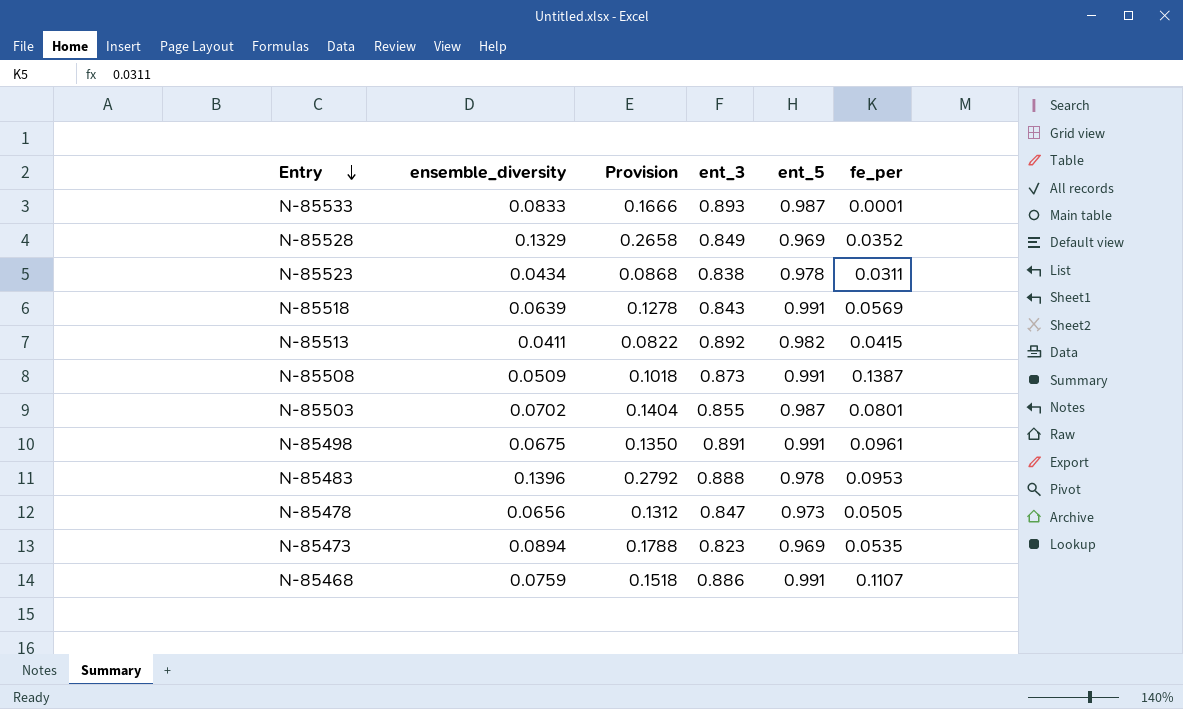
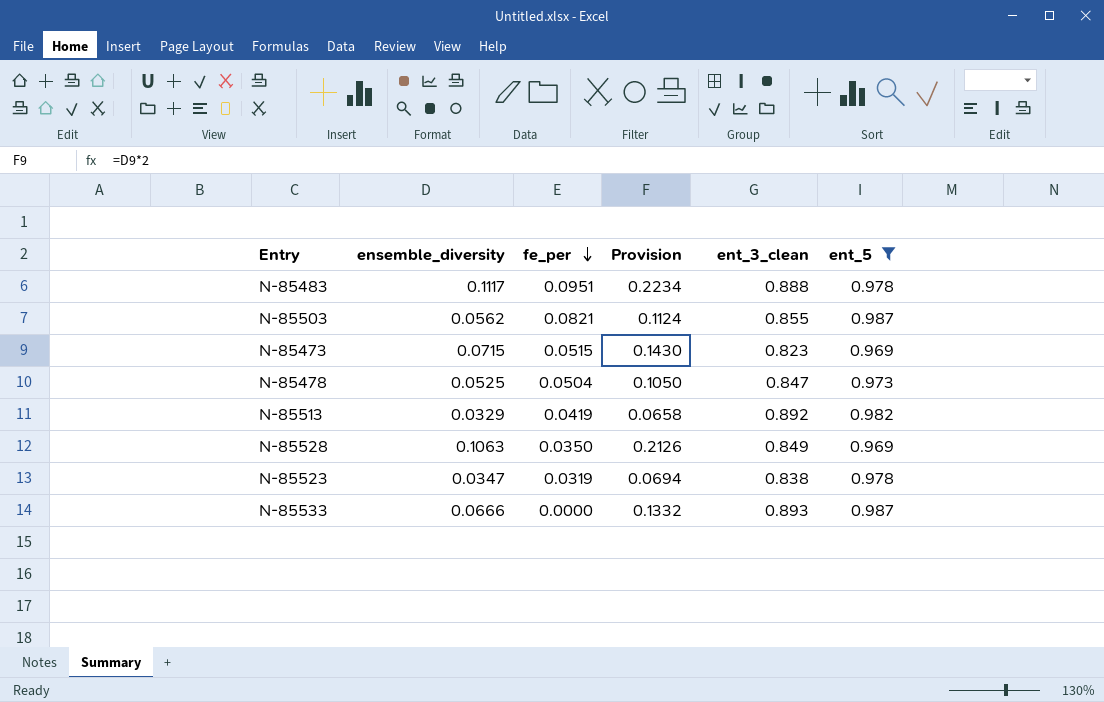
filter: none -> ent_5 != 0.991
row order: Entry descending -> fe_per descending
column fe_per | position: 6 -> 3
column name: ent_3 -> ent_3_clean
N-85483 | ensemble_diversity: 0.1396 -> 0.1117
N-85483 | fe_per: 0.0953 -> 0.0951
N-85483 | Provision: 0.2792 -> 0.2234
N-85503 | ensemble_diversity: 0.0702 -> 0.0562
N-85503 | fe_per: 0.0801 -> 0.0821
N-85503 | Provision: 0.1404 -> 0.1124
N-85473 | ensemble_diversity: 0.0894 -> 0.0715
N-85473 | fe_per: 0.0535 -> 0.0515
N-85473 | Provision: 0.1788 -> 0.1430
N-85478 | ensemble_diversity: 0.0656 -> 0.0525
N-85478 | fe_per: 0.0505 -> 0.0504
N-85478 | Provision: 0.1312 -> 0.1050
N-85513 | ensemble_diversity: 0.0411 -> 0.0329
N-85513 | fe_per: 0.0415 -> 0.0419
N-85513 | Provision: 0.0822 -> 0.0658
N-85528 | ensemble_diversity: 0.1329 -> 0.1063
N-85528 | fe_per: 0.0352 -> 0.0350
N-85528 | Provision: 0.2658 -> 0.2126
N-85523 | ensemble_diversity: 0.0434 -> 0.0347
N-85523 | fe_per: 0.0311 -> 0.0319
N-85523 | Provision: 0.0868 -> 0.0694
N-85533 | ensemble_diversity: 0.0833 -> 0.0666
N-85533 | fe_per: 0.0001 -> 0.0000
N-85533 | Provision: 0.1666 -> 0.1332

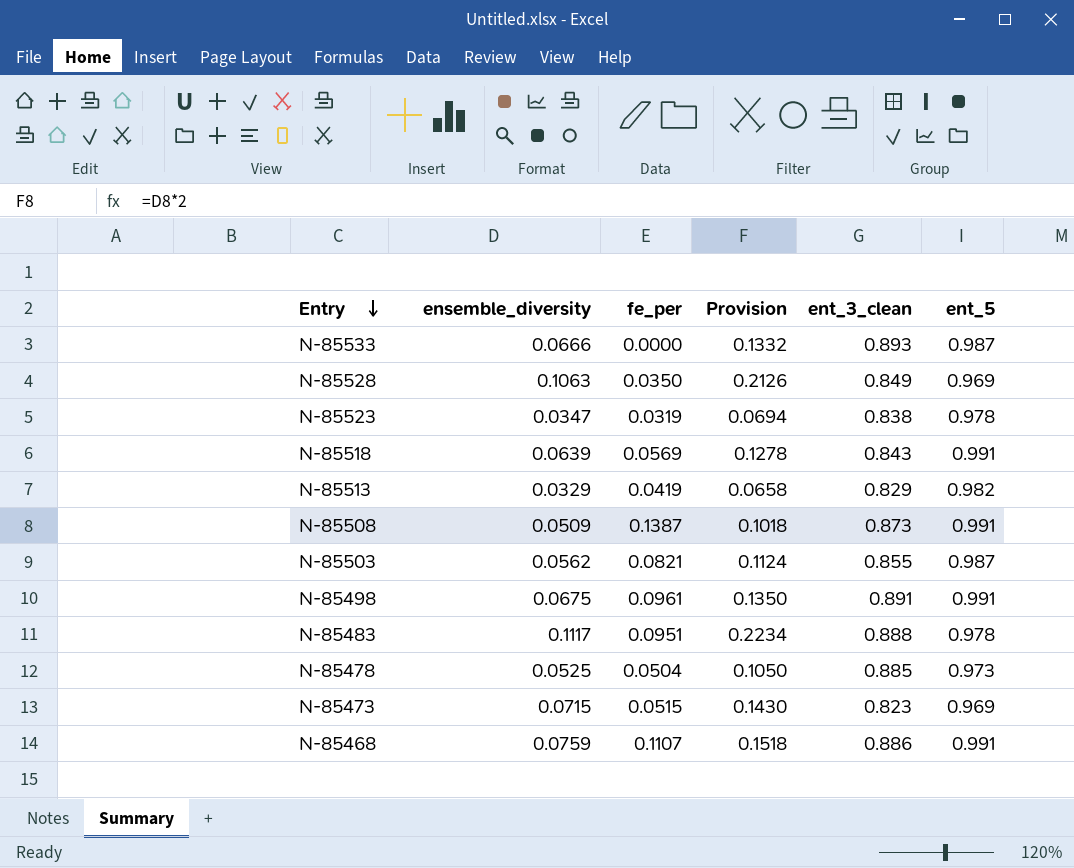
filter: ent_5 != 0.991 -> none
row order: fe_per descending -> Entry descending
N-85513 | ent_3_clean: 0.892 -> 0.829
N-85478 | ent_3_clean: 0.847 -> 0.885

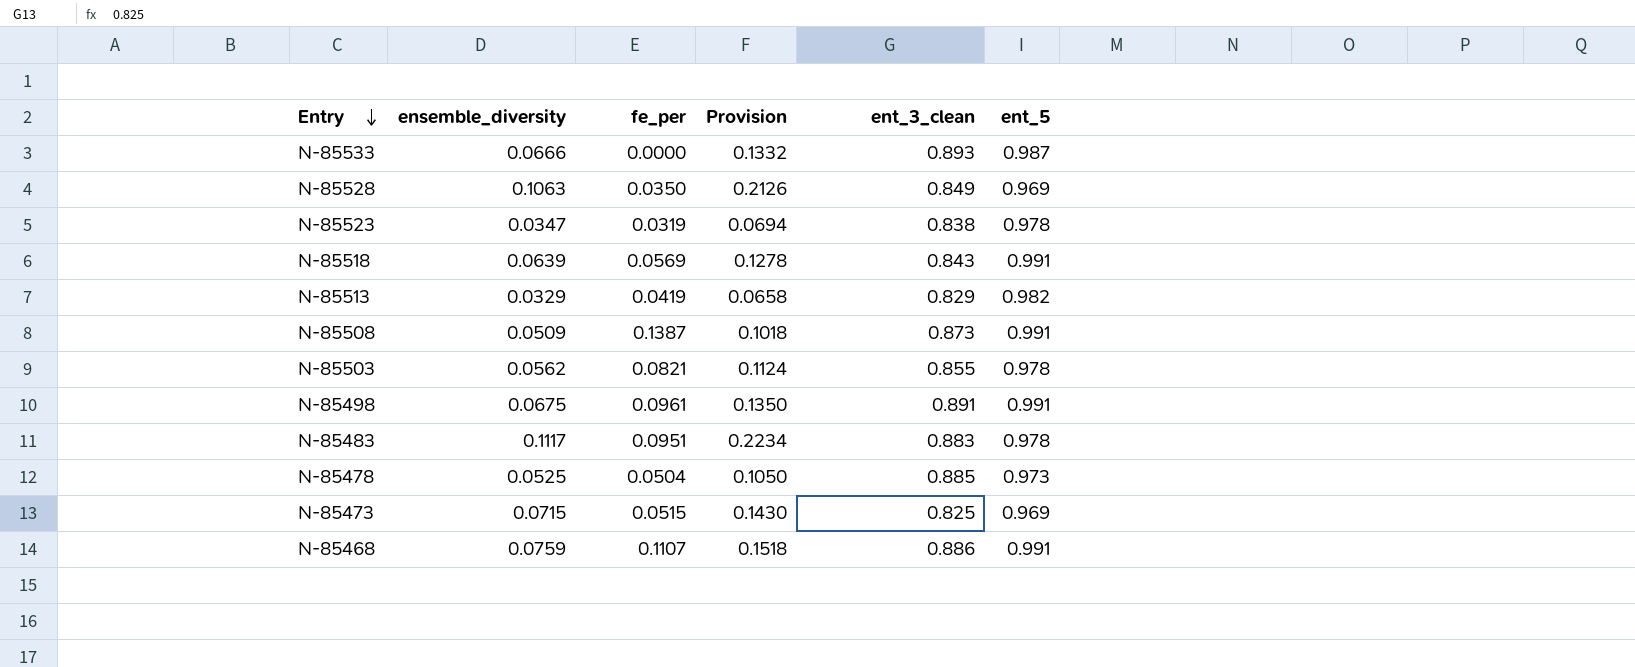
N-85503 | ent_5: 0.987 -> 0.978
N-85483 | ent_3_clean: 0.888 -> 0.883
N-85473 | ent_3_clean: 0.823 -> 0.825

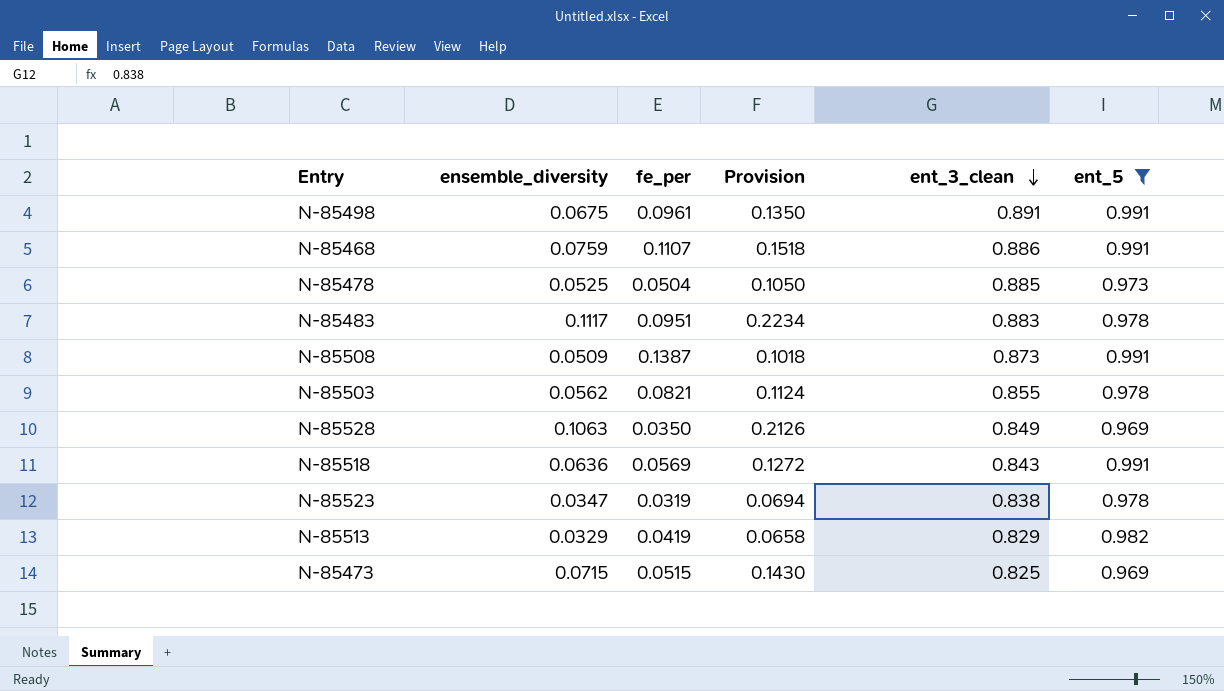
filter: none -> ent_5 != 0.987
row order: Entry descending -> ent_3_clean descending
N-85518 | ensemble_diversity: 0.0639 -> 0.0636
N-85518 | Provision: 0.1278 -> 0.1272

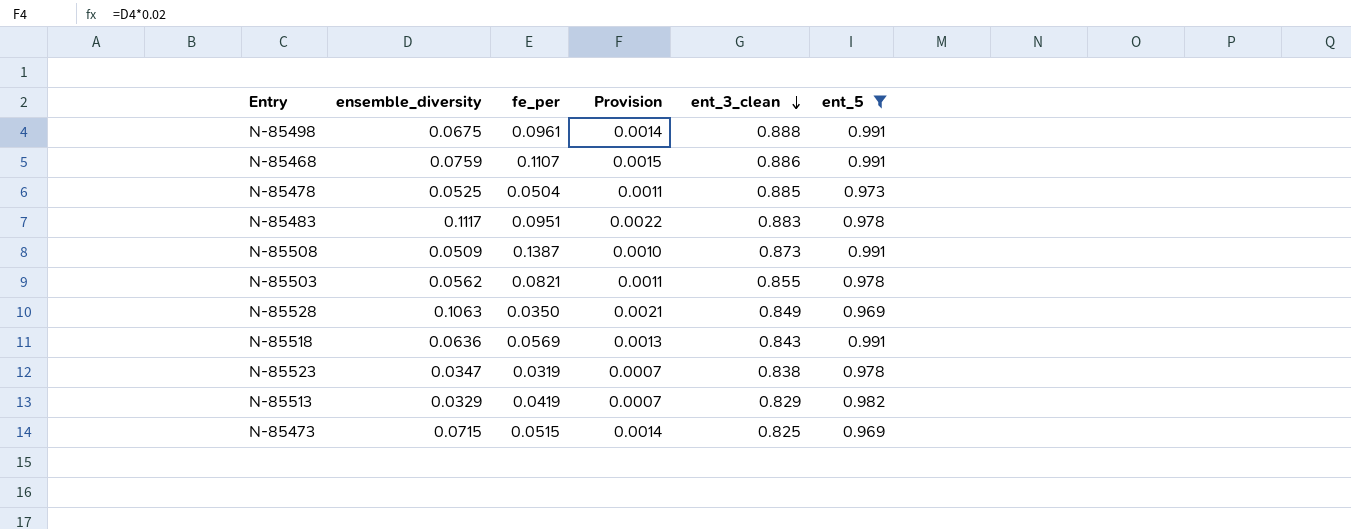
column Provision | formula: [ensemble_diversity] * 2 -> [ensemble_diversity] * 0.02
N-85498 | ent_3_clean: 0.891 -> 0.888

